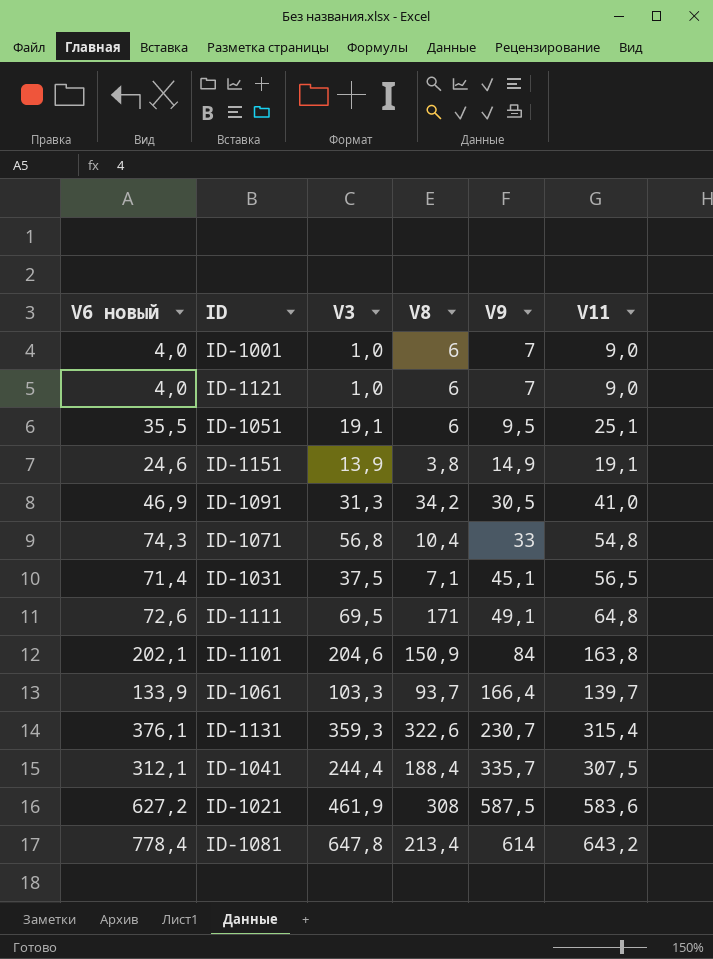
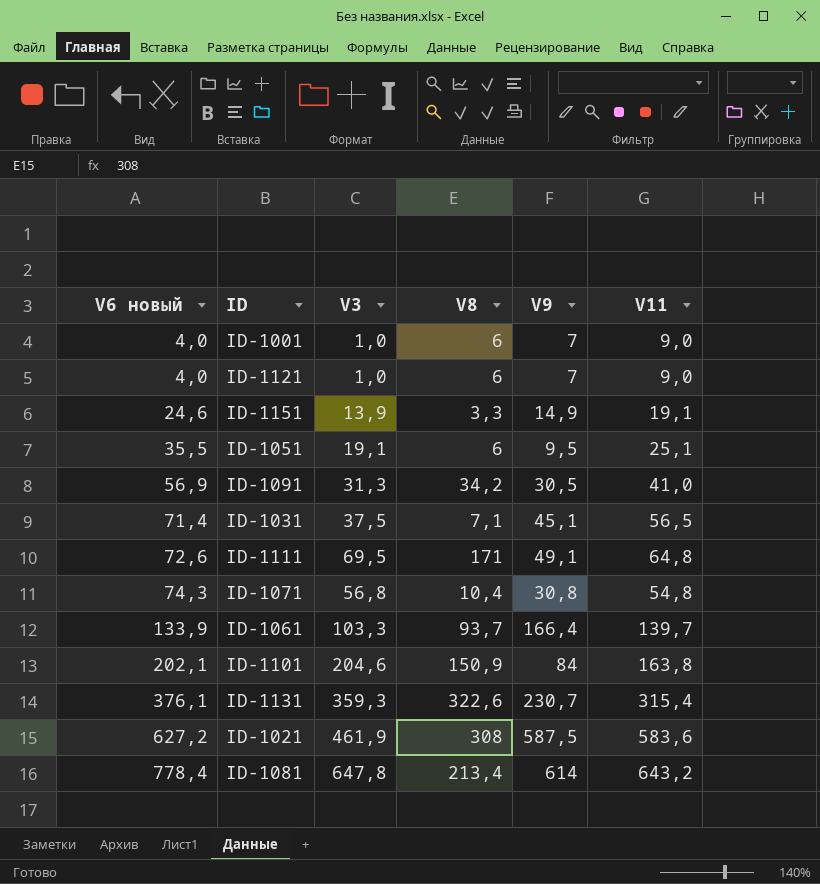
row order: V9 ascending -> V6 новый ascending
row ID-1041: 312,1 | 244,4 | 188,4 | 335,7 | 307,5 -> none
ID-1151 | V8: 3,8 -> 3,3
ID-1091 | V6 новый: 46,9 -> 56,9
ID-1071 | V9: 33 -> 30,8

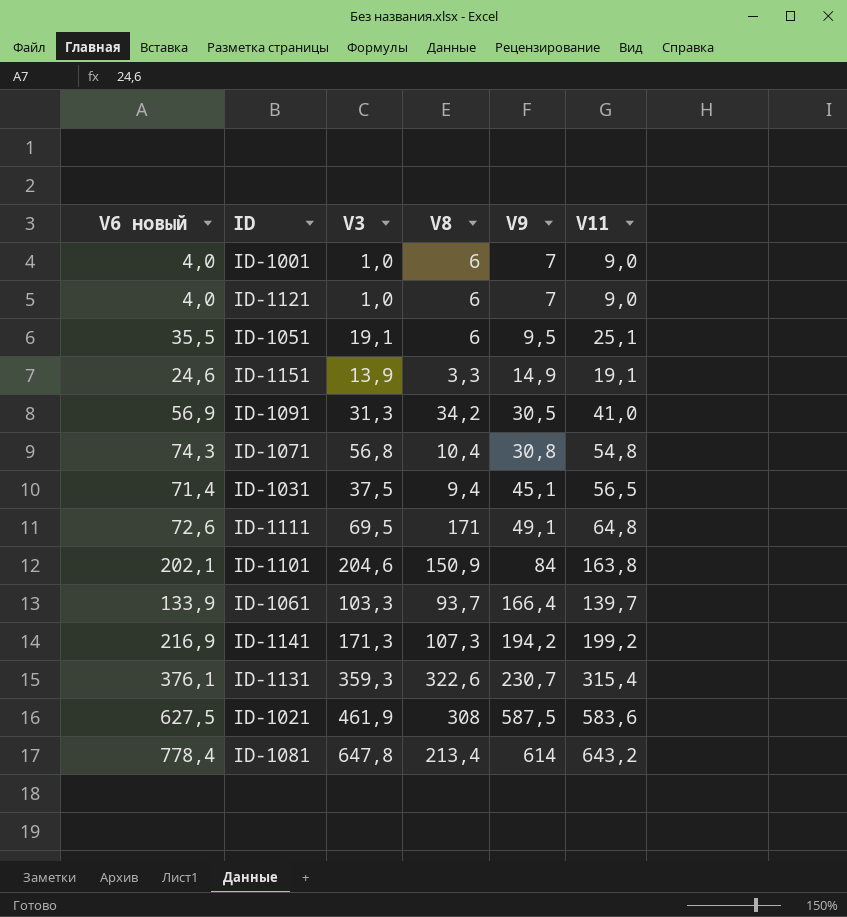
row order: V6 новый ascending -> V9 ascending
ID-1031 | V8: 7,1 -> 9,4
row ID-1141: none -> 216,9 | 171,3 | 107,3 | 194,2 | 199,2
ID-1021 | V6 новый: 627,2 -> 627,5

